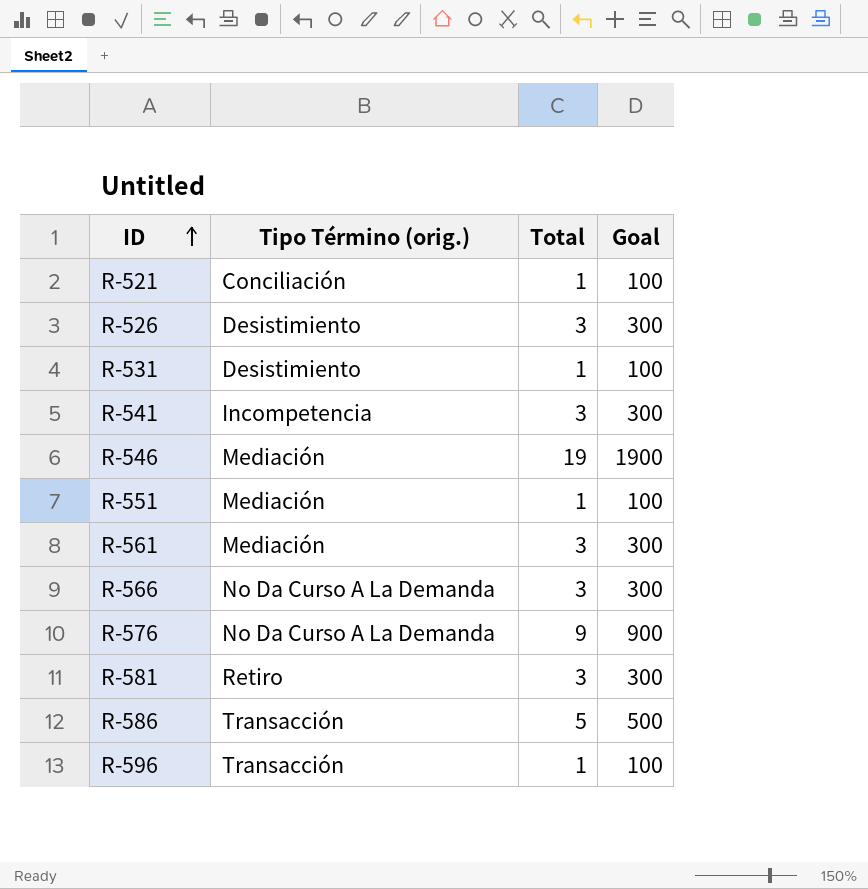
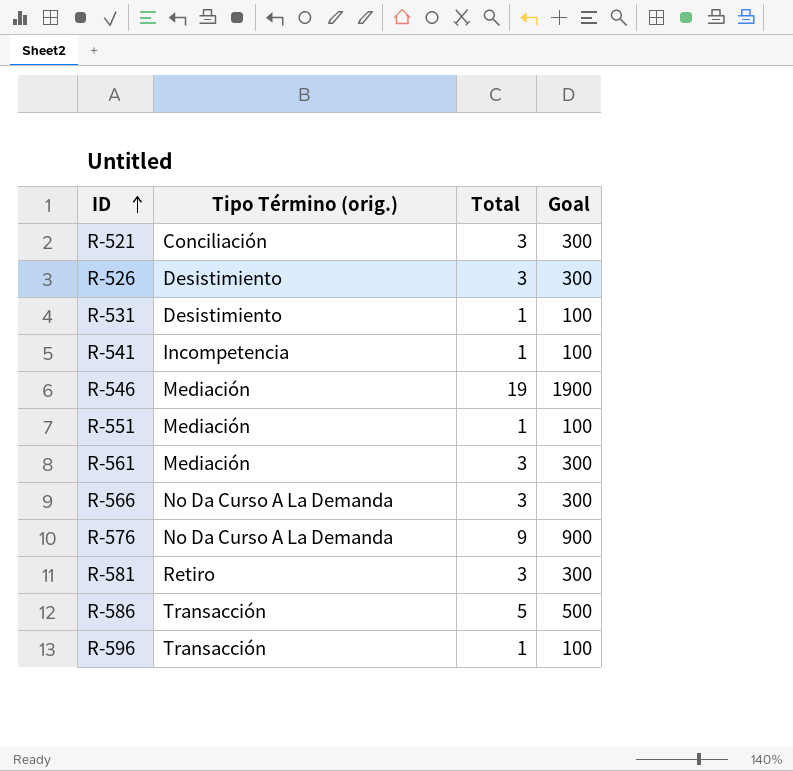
R-521 | Total: 1 -> 3
R-521 | Goal: 100 -> 300
R-541 | Total: 3 -> 1
R-541 | Goal: 300 -> 100

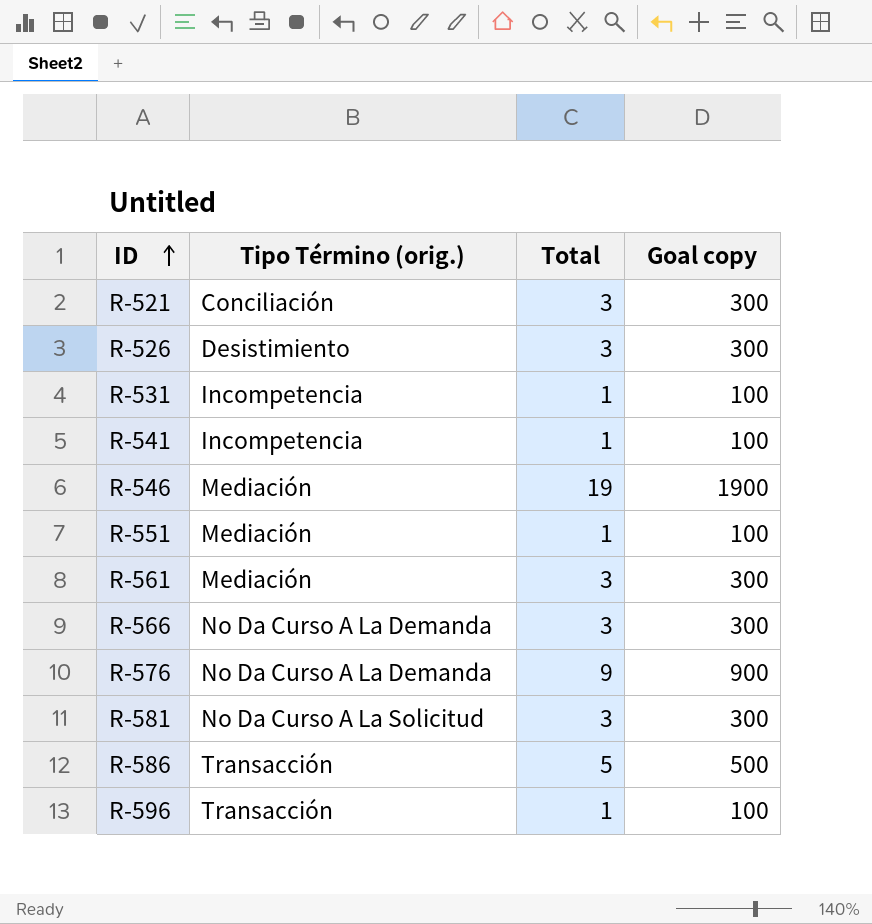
column name: Goal -> Goal copy
R-531 | Tipo Término (orig.): Desistimiento -> Incompetencia
R-581 | Tipo Término (orig.): Retiro -> No Da Curso A La Solicitud

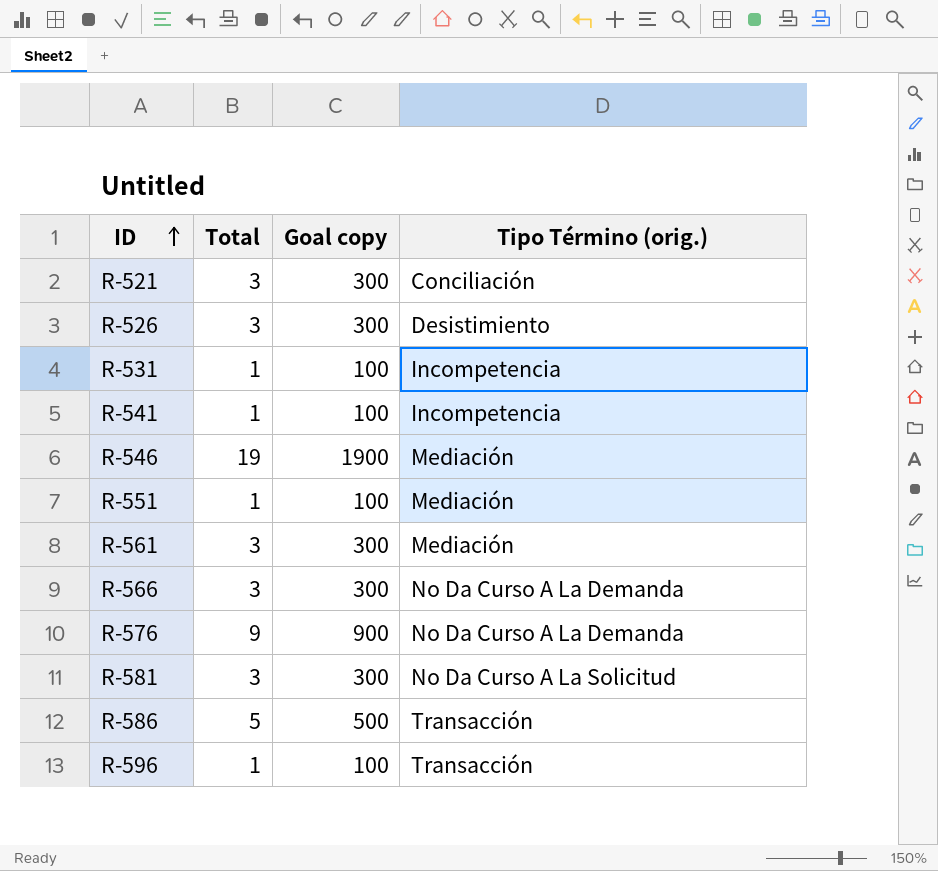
column Tipo Término (orig.) | position: 2 -> 4

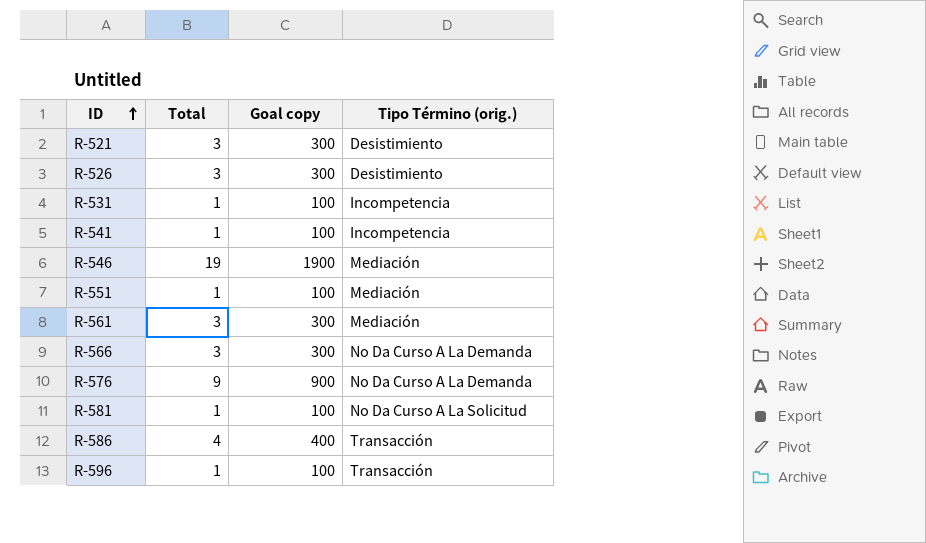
R-521 | Tipo Término (orig.): Conciliación -> Desistimiento
R-581 | Total: 3 -> 1
R-581 | Goal copy: 300 -> 100
R-586 | Total: 5 -> 4
R-586 | Goal copy: 500 -> 400

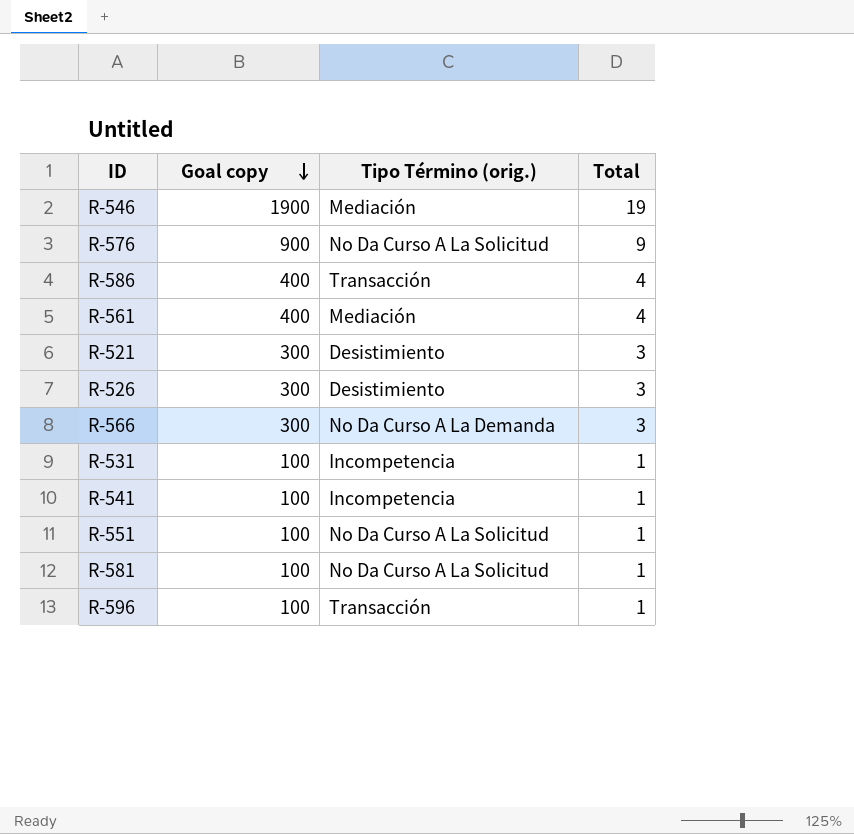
row order: ID ascending -> Goal copy descending
column Total | position: 2 -> 4
R-576 | Tipo Término (orig.): No Da Curso A La Demanda -> No Da Curso A La Solicitud
R-561 | Goal copy: 300 -> 400
R-561 | Total: 3 -> 4
R-551 | Tipo Término (orig.): Mediación -> No Da Curso A La Solicitud

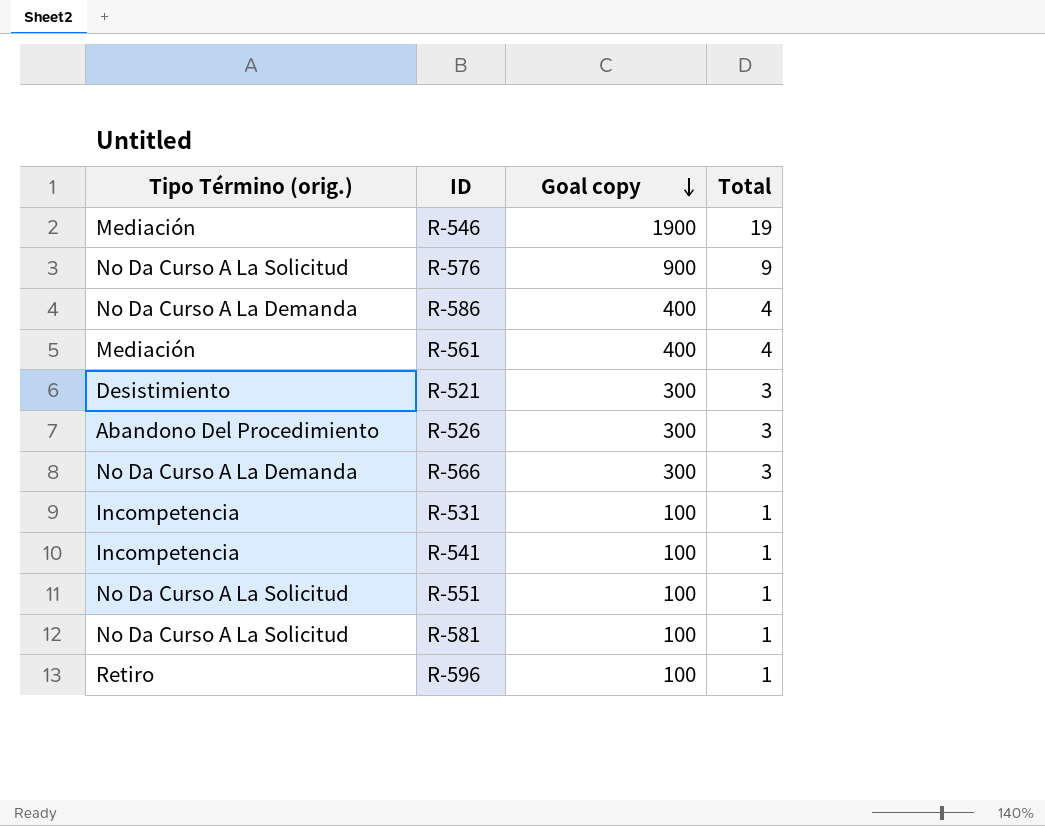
column Tipo Término (orig.) | position: 3 -> 1
R-586 | Tipo Término (orig.): Transacción -> No Da Curso A La Demanda
R-526 | Tipo Término (orig.): Desistimiento -> Abandono Del Procedimiento
R-596 | Tipo Término (orig.): Transacción -> Retiro

